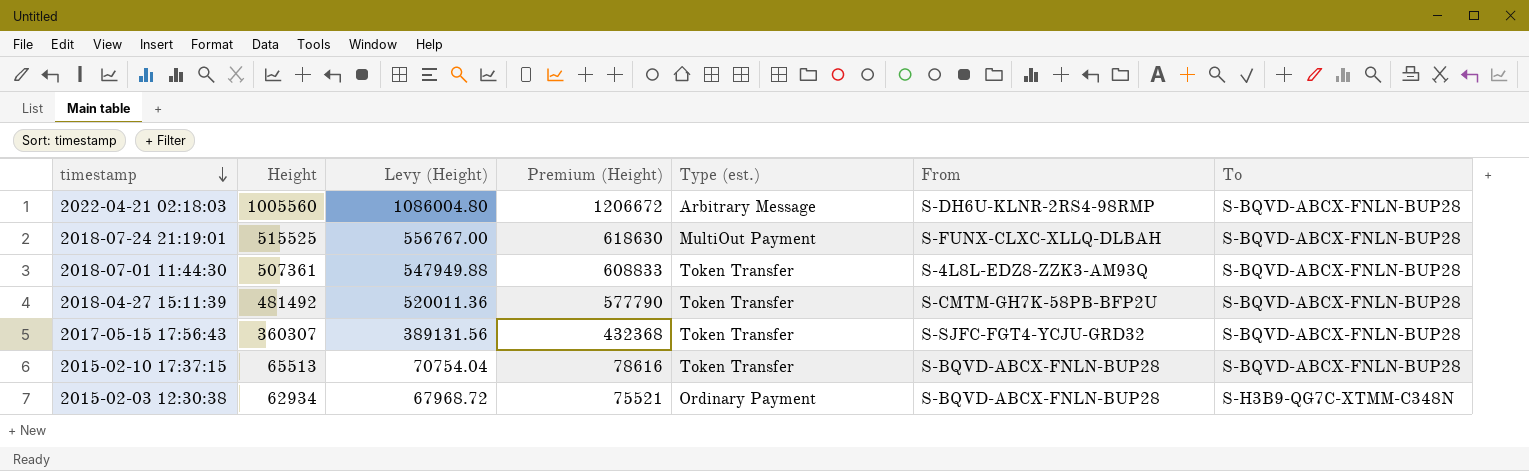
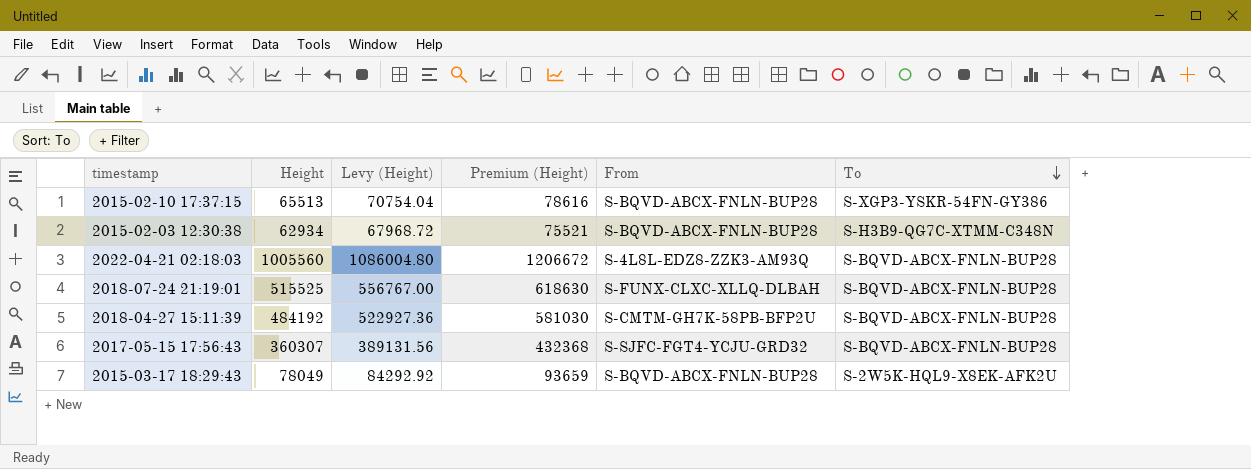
row order: timestamp descending -> To descending
column Type (est.) | position: 5 -> none
row 2018-07-01 11:44:30: 507361 | 547949.88 | 608833 | Token Transfer | S-4L8L-EDZ8-ZZK3-AM93Q | S-BQVD-ABCX-FNLN-BUP28 -> none
2015-02-10 17:37:15 | To: S-BQVD-ABCX-FNLN-BUP28 -> S-XGP3-YSKR-54FN-GY386
2022-04-21 02:18:03 | From: S-DH6U-KLNR-2RS4-98RMP -> S-4L8L-EDZ8-ZZK3-AM93Q
2018-04-27 15:11:39 | Height: 481492 -> 484192
2018-04-27 15:11:39 | Levy (Height): 520011.36 -> 522927.36
2018-04-27 15:11:39 | Premium (Height): 577790 -> 581030
row 2015-03-17 18:29:43: none -> 78049 | 84292.92 | 93659 | S-BQVD-ABCX-FNLN-BUP28 | S-2W5K-HQL9-X8EK-AFK2U

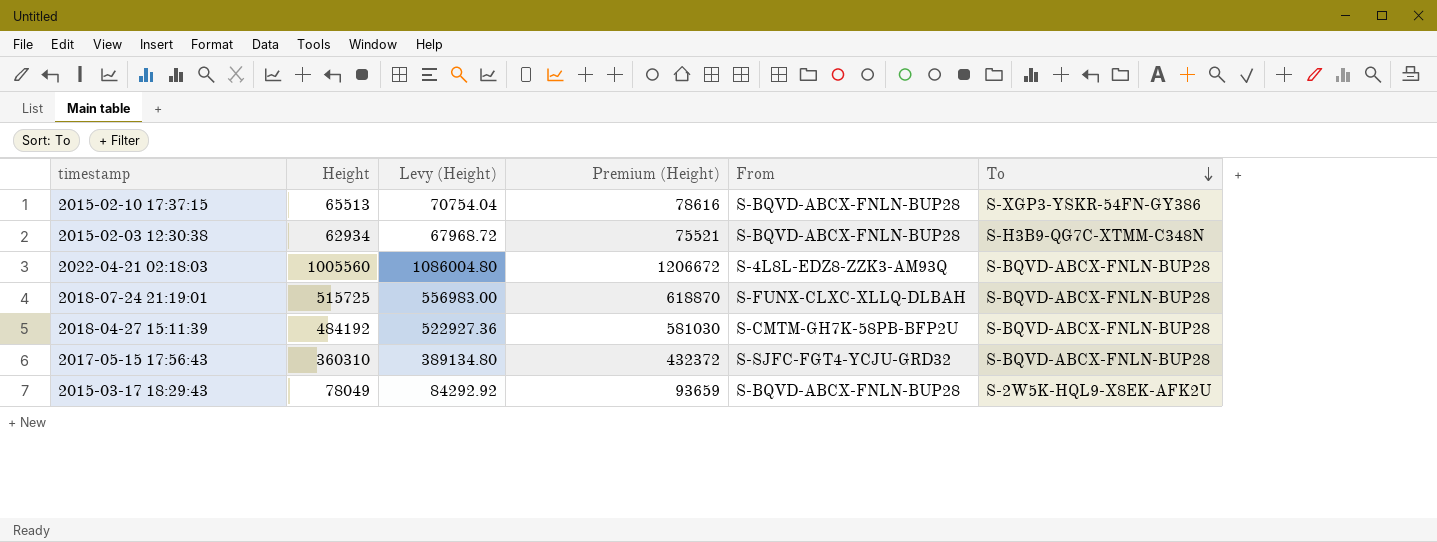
2018-07-24 21:19:01 | Height: 515525 -> 515725
2018-07-24 21:19:01 | Levy (Height): 556767.00 -> 556983.00
2018-07-24 21:19:01 | Premium (Height): 618630 -> 618870
2017-05-15 17:56:43 | Height: 360307 -> 360310
2017-05-15 17:56:43 | Levy (Height): 389131.56 -> 389134.80
2017-05-15 17:56:43 | Premium (Height): 432368 -> 432372

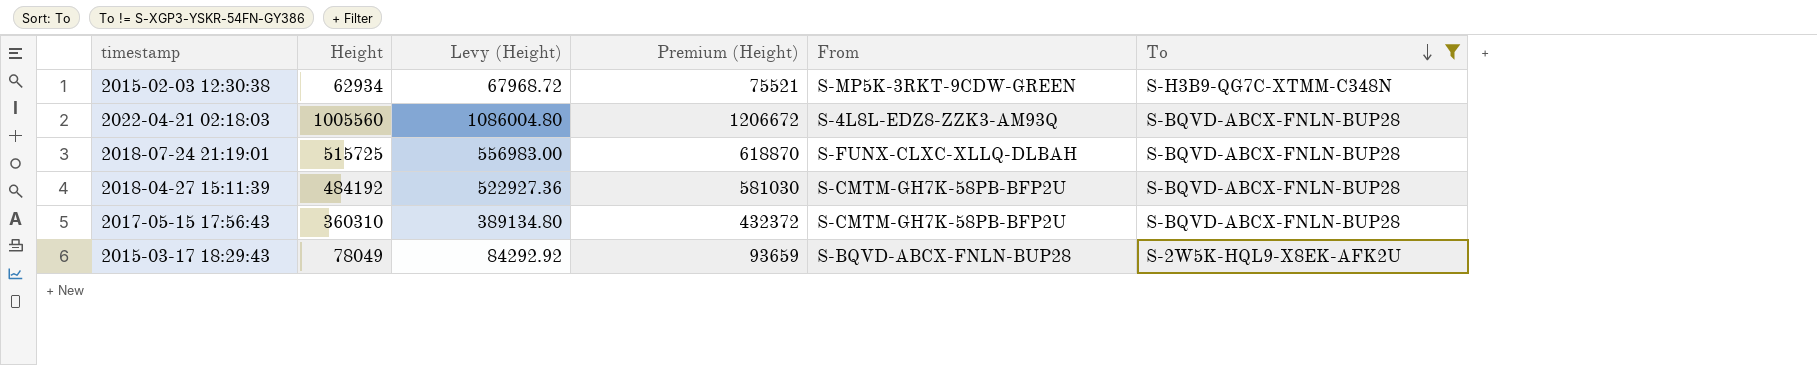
filter: none -> To != S-XGP3-YSKR-54FN-GY386
2015-02-03 12:30:38 | From: S-BQVD-ABCX-FNLN-BUP28 -> S-MP5K-3RKT-9CDW-GREEN
2017-05-15 17:56:43 | From: S-SJFC-FGT4-YCJU-GRD32 -> S-CMTM-GH7K-58PB-BFP2U

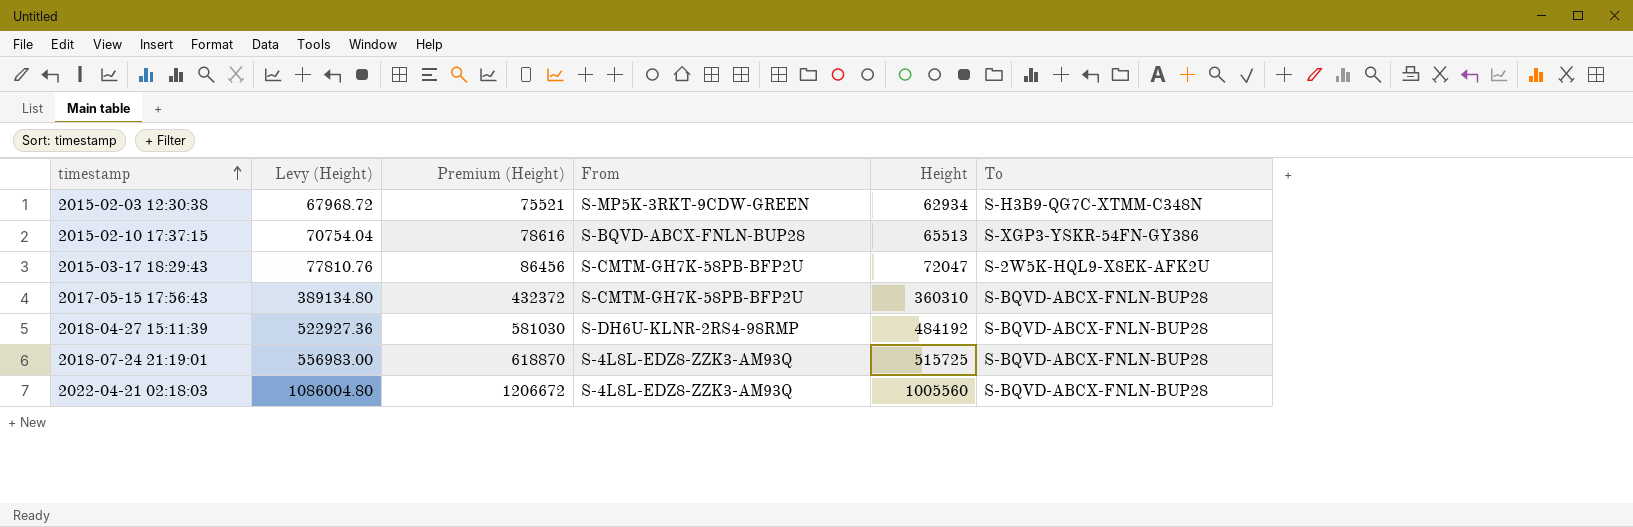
filter: To != S-XGP3-YSKR-54FN-GY386 -> none
row order: To descending -> timestamp ascending
column Height | position: 2 -> 5
2015-03-17 18:29:43 | Levy (Height): 84292.92 -> 77810.76
2015-03-17 18:29:43 | Premium (Height): 93659 -> 86456
2015-03-17 18:29:43 | From: S-BQVD-ABCX-FNLN-BUP28 -> S-CMTM-GH7K-58PB-BFP2U
2015-03-17 18:29:43 | Height: 78049 -> 72047
2018-04-27 15:11:39 | From: S-CMTM-GH7K-58PB-BFP2U -> S-DH6U-KLNR-2RS4-98RMP
2018-07-24 21:19:01 | From: S-FUNX-CLXC-XLLQ-DLBAH -> S-4L8L-EDZ8-ZZK3-AM93Q

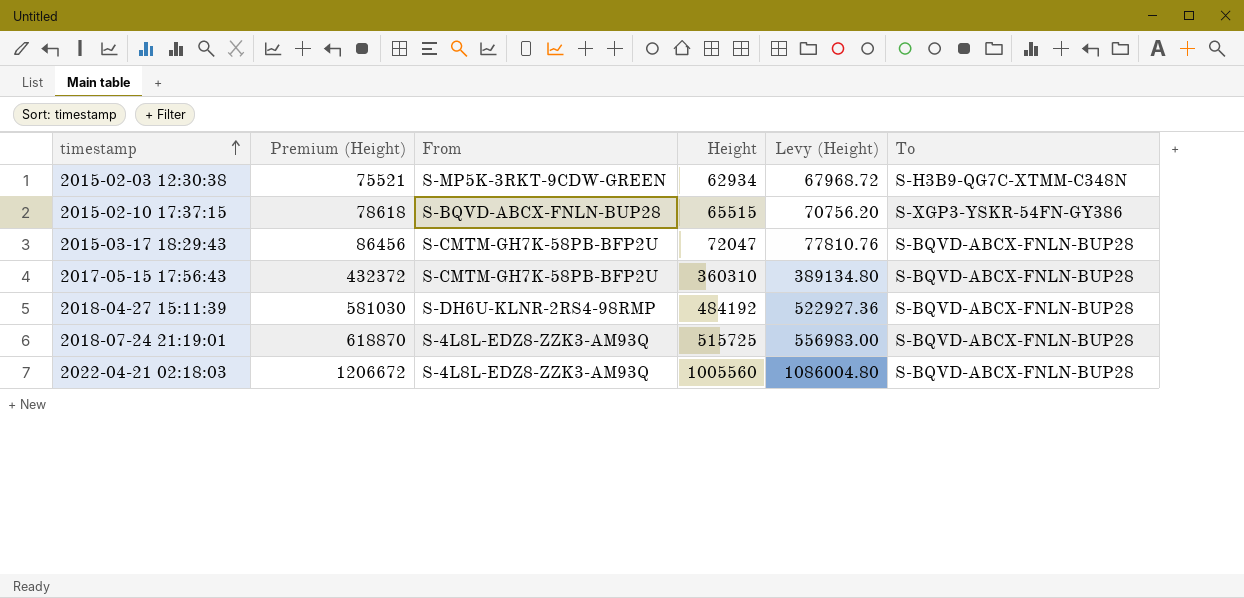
column Levy (Height) | position: 2 -> 5
2015-02-10 17:37:15 | Premium (Height): 78616 -> 78618
2015-02-10 17:37:15 | Height: 65513 -> 65515
2015-02-10 17:37:15 | Levy (Height): 70754.04 -> 70756.20
2015-03-17 18:29:43 | To: S-2W5K-HQL9-X8EK-AFK2U -> S-BQVD-ABCX-FNLN-BUP28

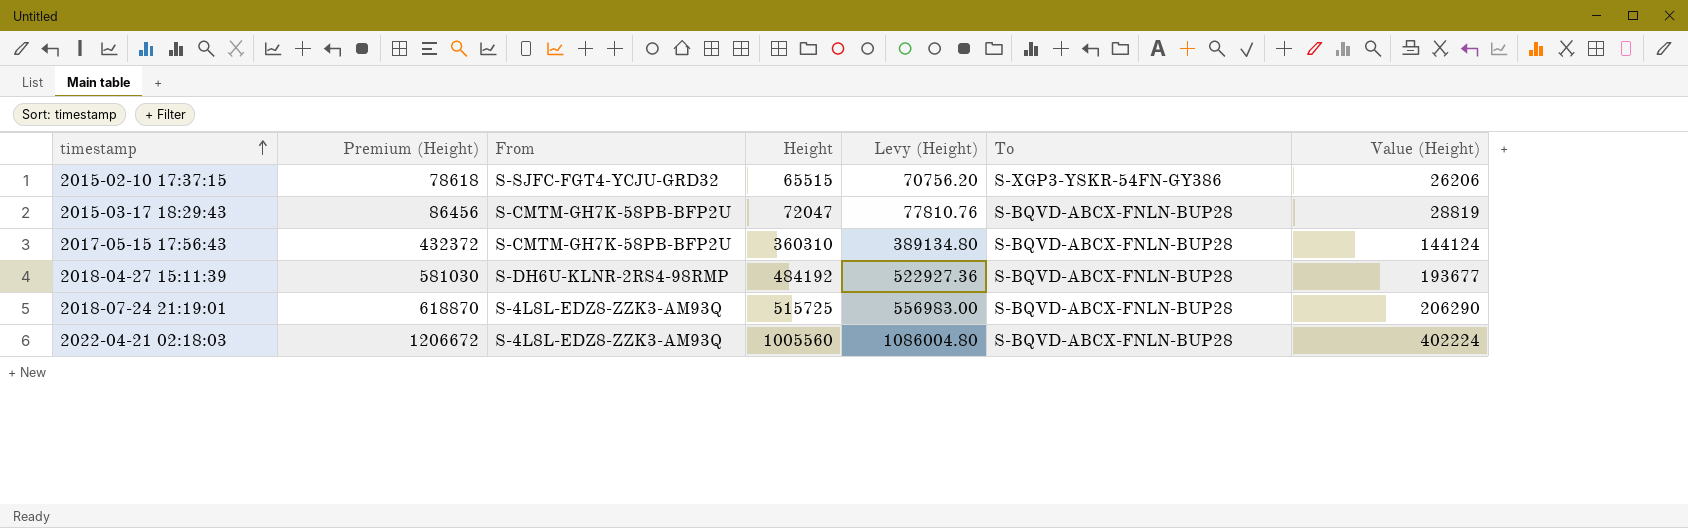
column Value (Height) | formula: none -> [Height] * 0.4
row 2015-02-03 12:30:38: 75521 | S-MP5K-3RKT-9CDW-GREEN | 62934 | 67968.72 | S-H3B9-QG7C-XTMM-C348N -> none
2015-02-10 17:37:15 | From: S-BQVD-ABCX-FNLN-BUP28 -> S-SJFC-FGT4-YCJU-GRD32

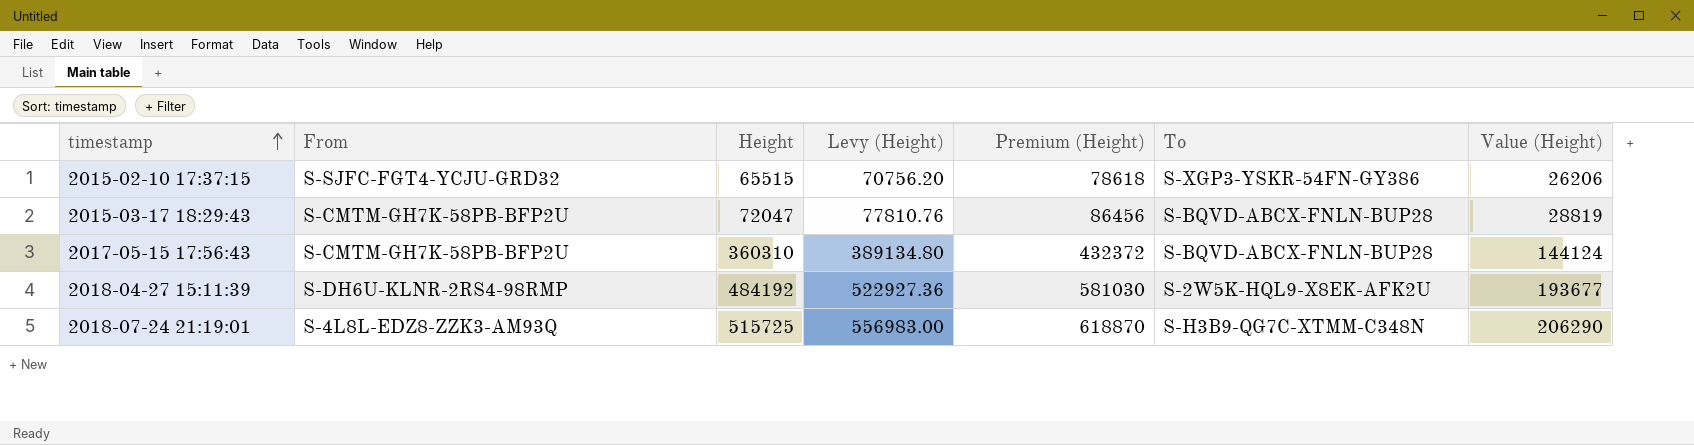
column Premium (Height) | position: 2 -> 5
row 2022-04-21 02:18:03: 1206672 | S-4L8L-EDZ8-ZZK3-AM93Q | 1005560 | 1086004.80 | S-BQVD-ABCX-FNLN-BUP28 | 402224 -> none
2018-04-27 15:11:39 | To: S-BQVD-ABCX-FNLN-BUP28 -> S-2W5K-HQL9-X8EK-AFK2U
2018-07-24 21:19:01 | To: S-BQVD-ABCX-FNLN-BUP28 -> S-H3B9-QG7C-XTMM-C348N

